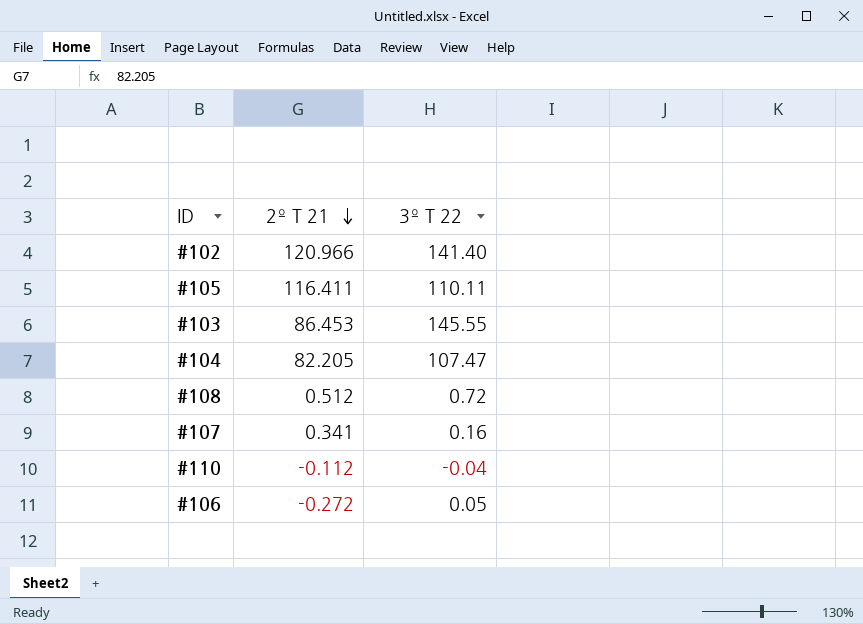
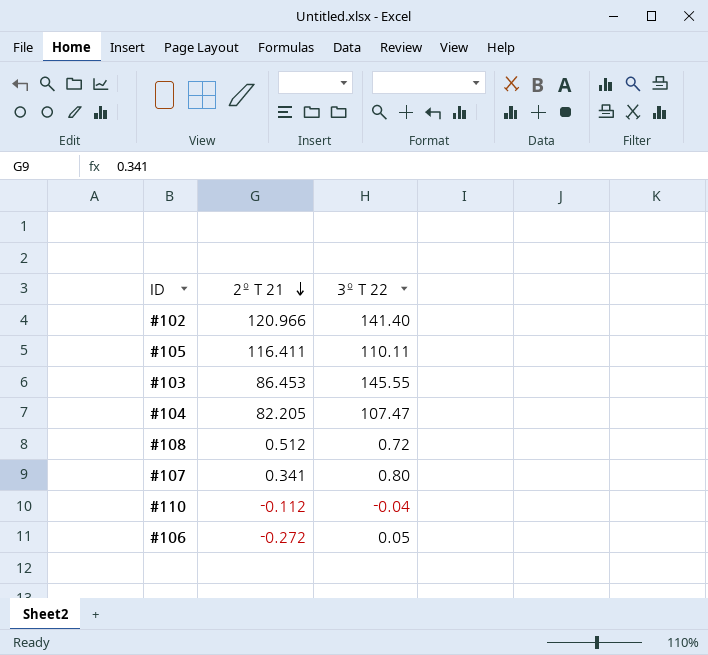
#107 | 3º T 22: 0.16 -> 0.80

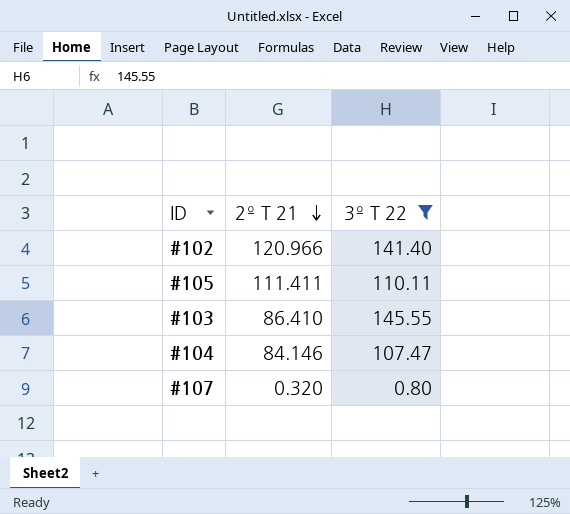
filter: none -> 3º T 22 >= 0.80
#105 | 2º T 21: 116.411 -> 111.411
#103 | 2º T 21: 86.453 -> 86.410
#104 | 2º T 21: 82.205 -> 84.146
#107 | 2º T 21: 0.341 -> 0.320

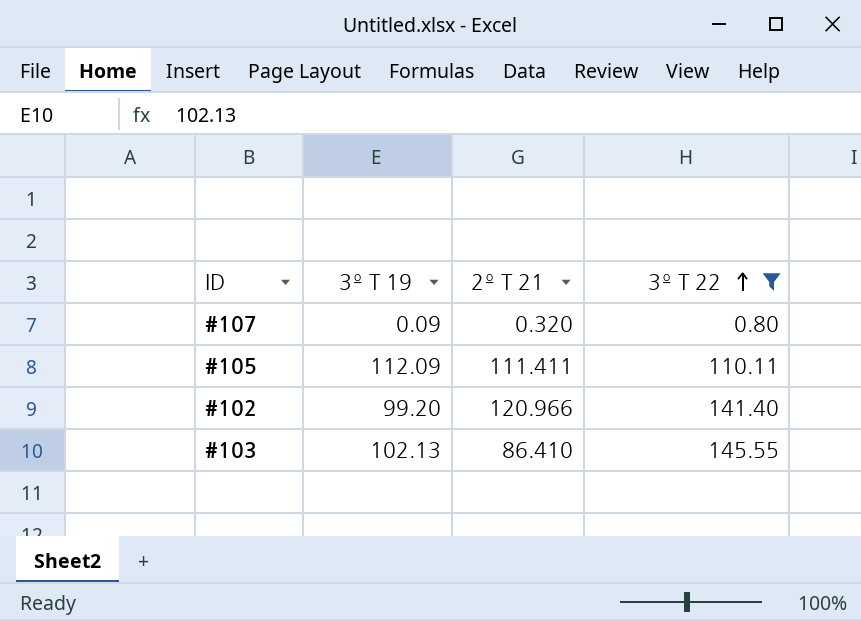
row order: 2º T 21 descending -> 3º T 22 ascending
column 3º T 19 | position: none -> 2
row #104: 84.146 | 107.47 -> none

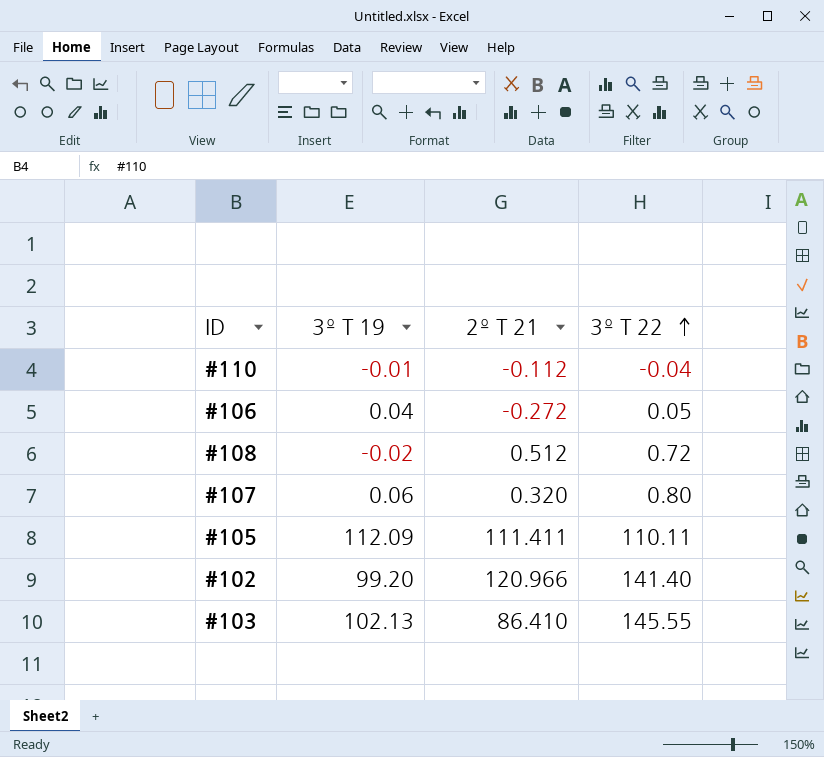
filter: 3º T 22 >= 0.80 -> none
#107 | 3º T 19: 0.09 -> 0.06

